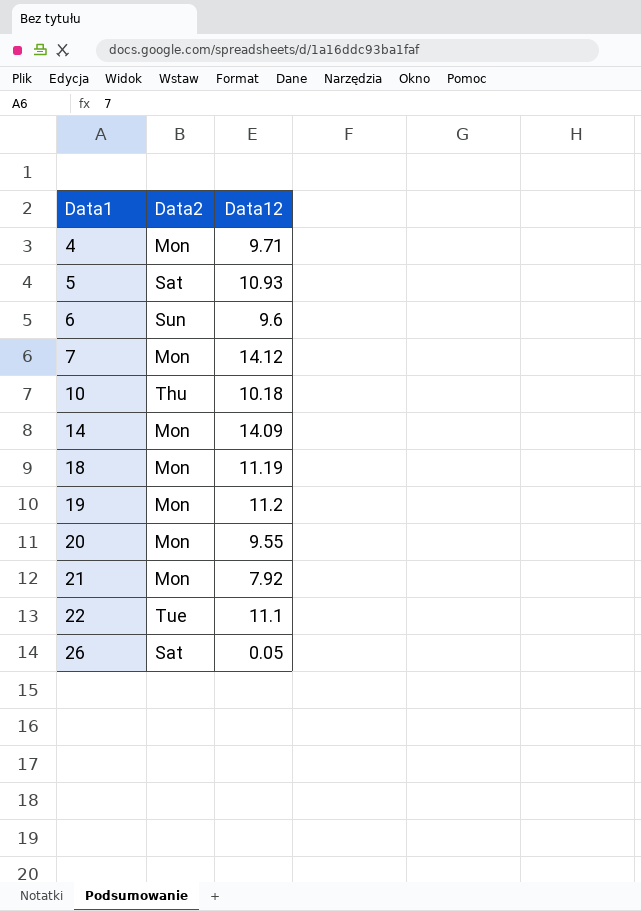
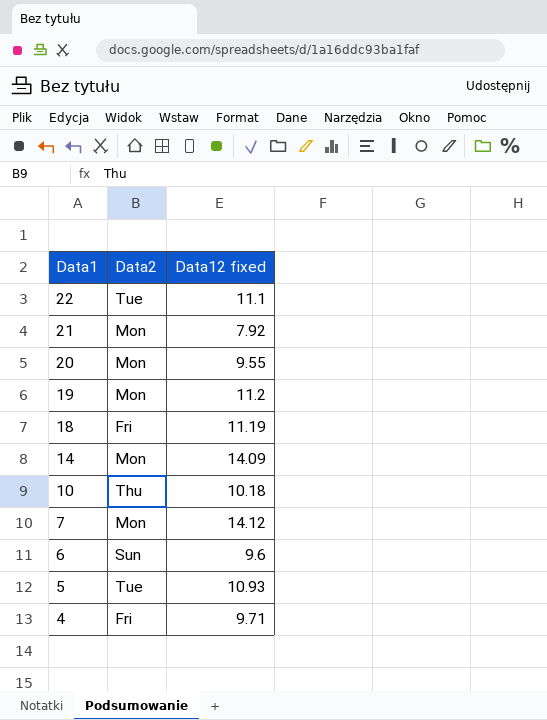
row order: Data1 ascending -> Data1 descending
column name: Data12 -> Data12 fixed
row 26: Sat | 0.05 -> none
18 | Data2: Mon -> Fri
5 | Data2: Sat -> Tue
4 | Data2: Mon -> Fri

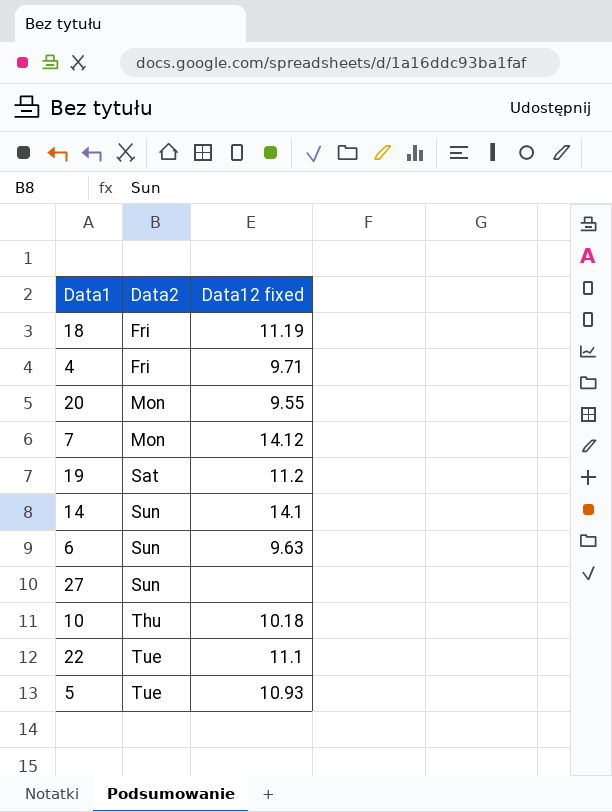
row order: Data1 descending -> Data2 ascending
row 21: Mon | 7.92 -> none
19 | Data2: Mon -> Sat
14 | Data2: Mon -> Sun
14 | Data12 fixed: 14.09 -> 14.1
6 | Data12 fixed: 9.6 -> 9.63
row 27: none -> Sun | none

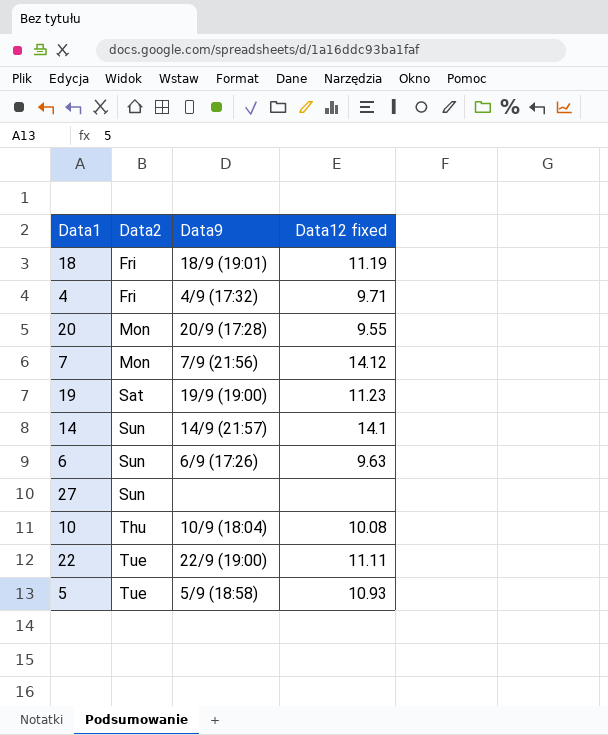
column Data9 | position: none -> 3
19 | Data12 fixed: 11.2 -> 11.23
10 | Data12 fixed: 10.18 -> 10.08
22 | Data12 fixed: 11.1 -> 11.11

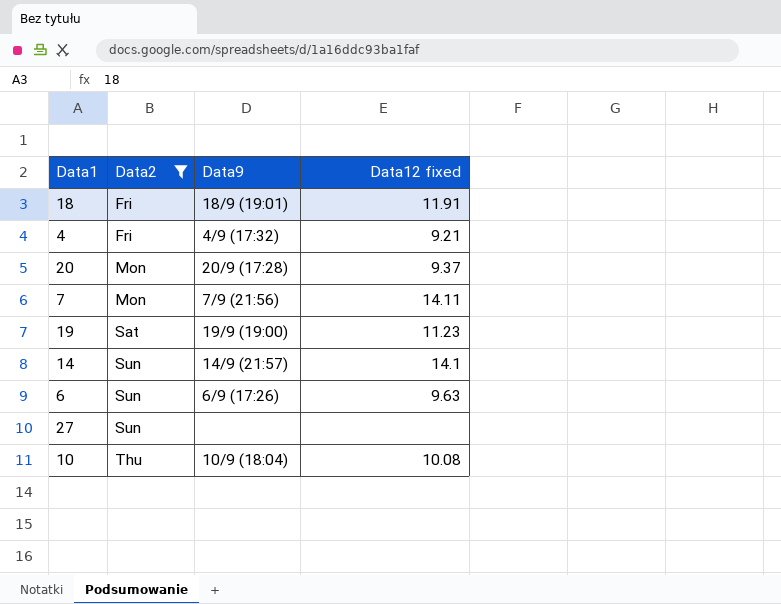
filter: none -> Data2 != Tue
18 | Data12 fixed: 11.19 -> 11.91
4 | Data12 fixed: 9.71 -> 9.21
20 | Data12 fixed: 9.55 -> 9.37
7 | Data12 fixed: 14.12 -> 14.11

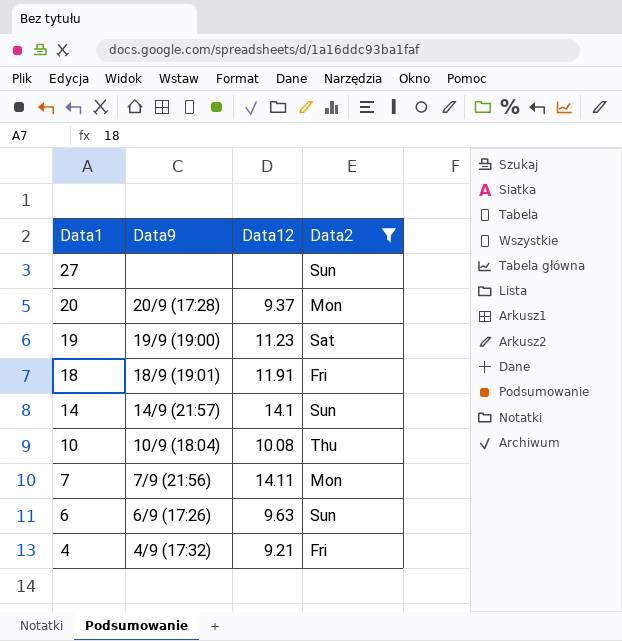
row order: Data2 ascending -> Data1 descending
column name: Data12 fixed -> Data12
column Data2 | position: 2 -> 4

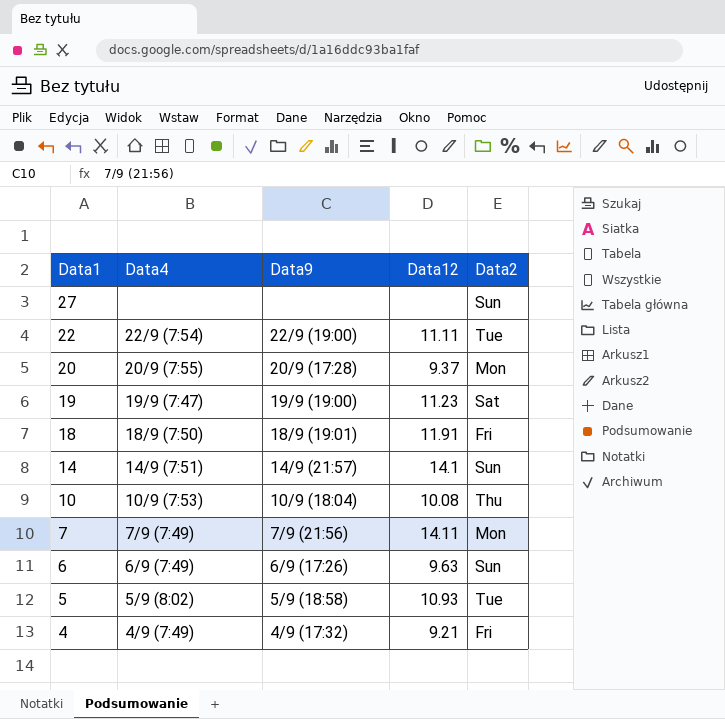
filter: Data2 != Tue -> none
column Data4 | position: none -> 2

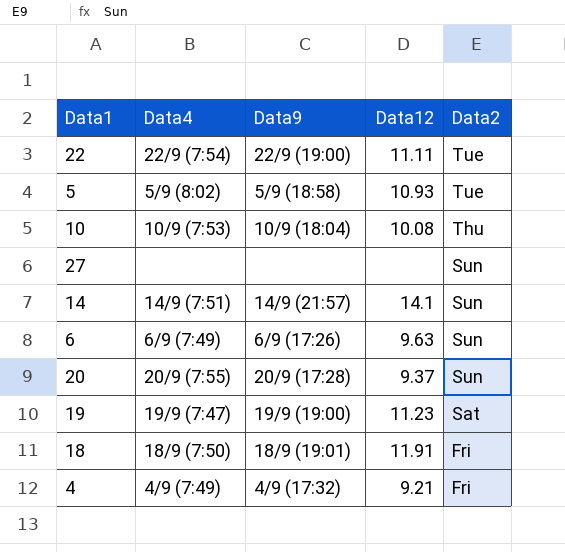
row order: Data1 descending -> Data2 descending
row 7: 7/9 (7:49) | 7/9 (21:56) | 14.11 | Mon -> none
20 | Data2: Mon -> Sun

